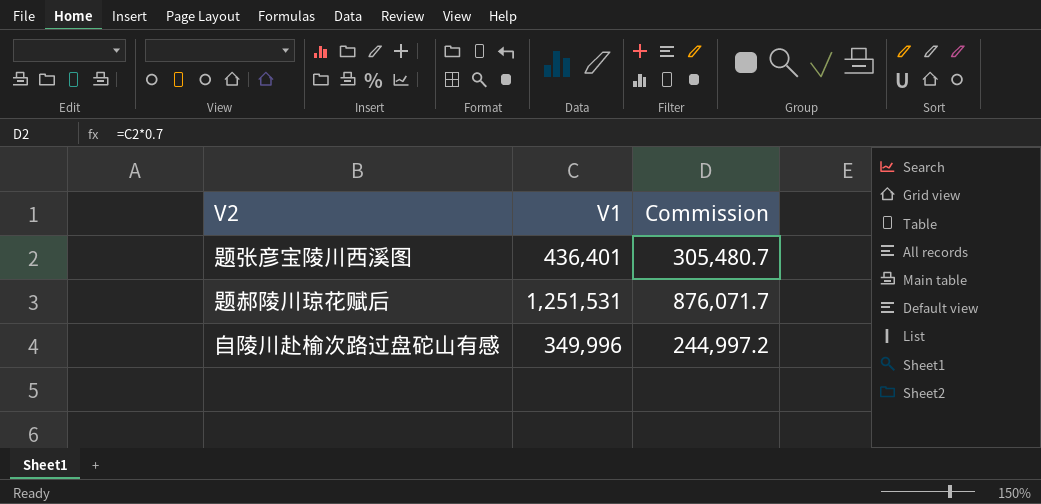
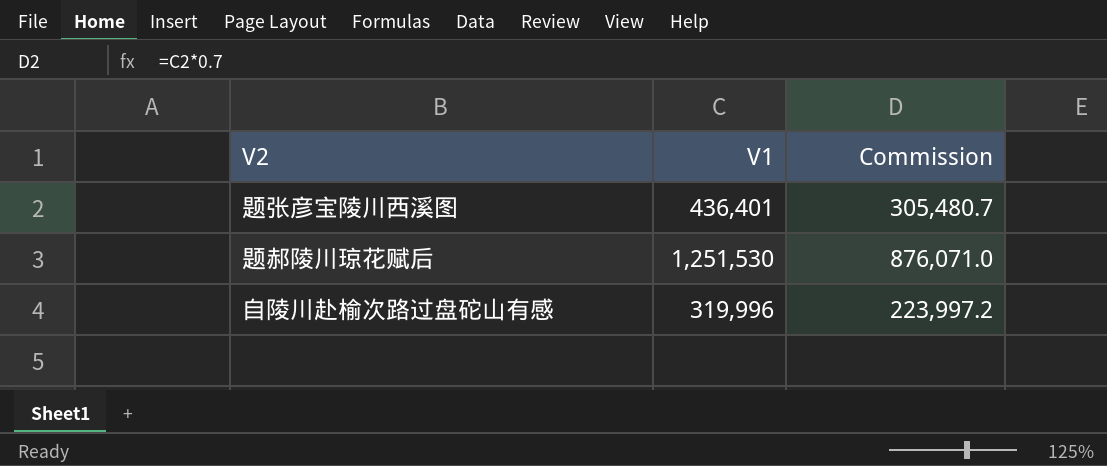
题郝陵川琼花赋后 | V1: 1,251,531 -> 1,251,530
题郝陵川琼花赋后 | Commission: 876,071.7 -> 876,071.0
自陵川赴榆次路过盘砣山有感 | V1: 349,996 -> 319,996
自陵川赴榆次路过盘砣山有感 | Commission: 244,997.2 -> 223,997.2

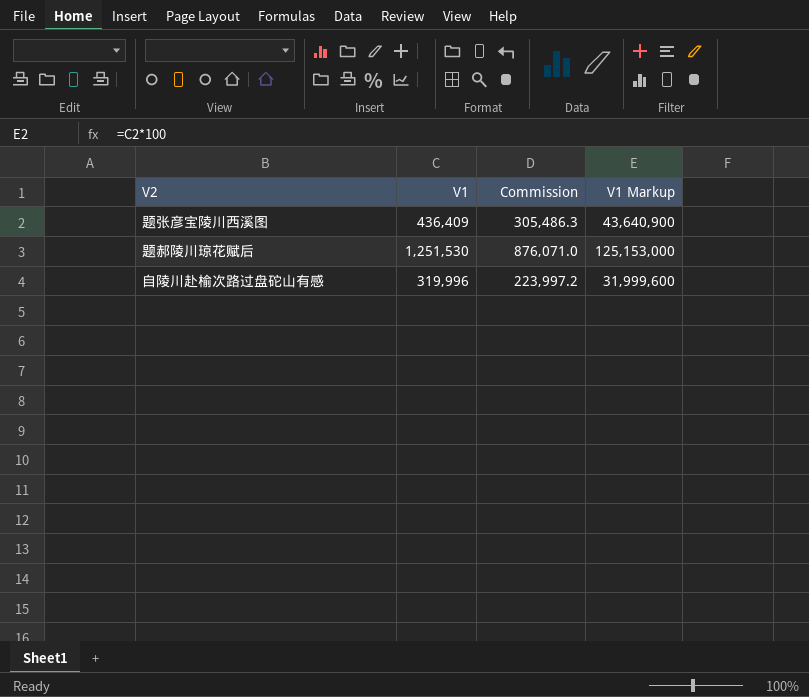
column V1 Markup | formula: none -> [V1] * 100
题张彦宝陵川西溪图 | V1: 436,401 -> 436,409
题张彦宝陵川西溪图 | Commission: 305,480.7 -> 305,486.3

